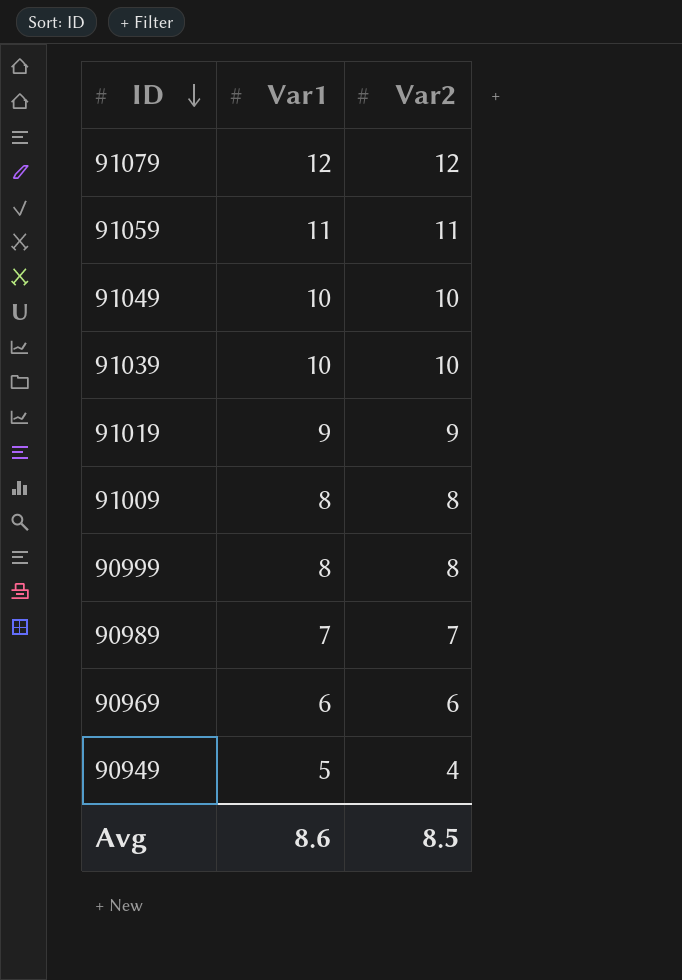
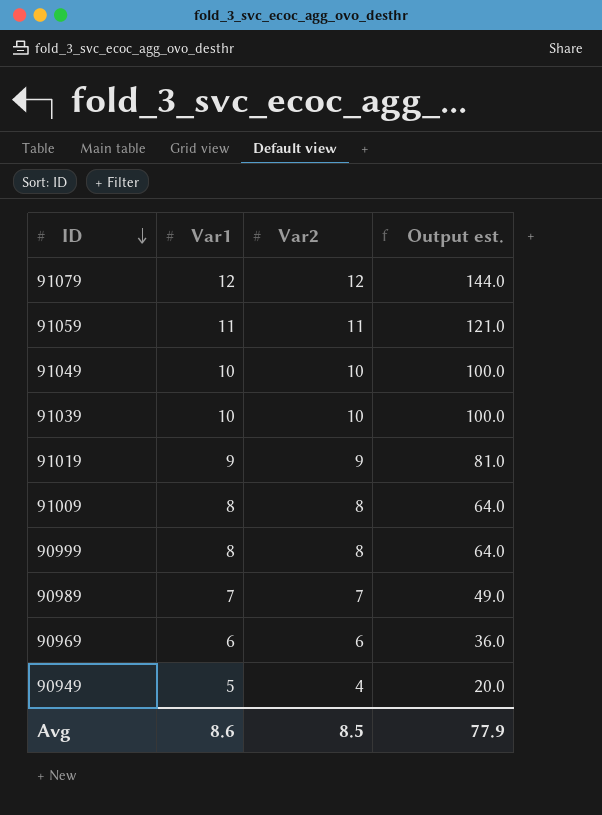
column Output est. | formula: none -> [Var1] * [Var2]

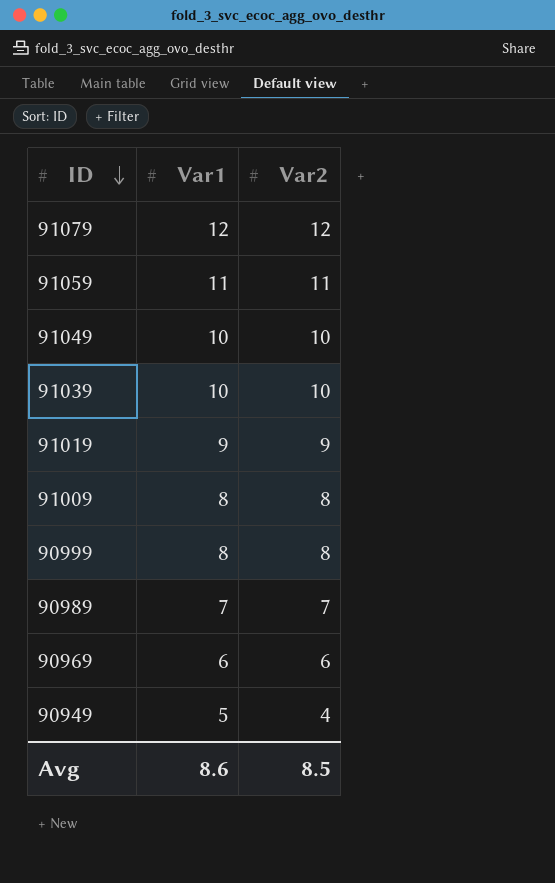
column Output est. | formula: [Var1] * [Var2] -> none

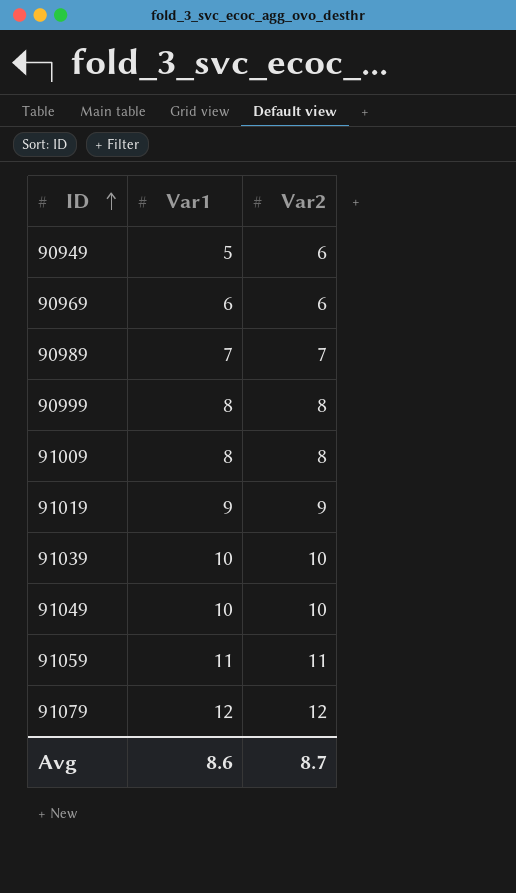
row order: ID descending -> ID ascending
90949 | Var2: 4 -> 6
Avg | Var2: 8.5 -> 8.7

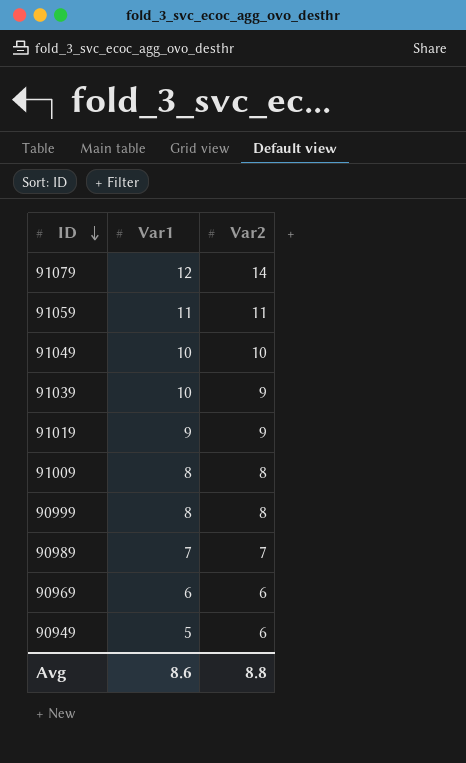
row order: ID ascending -> ID descending
91079 | Var2: 12 -> 14
91039 | Var2: 10 -> 9
Avg | Var2: 8.7 -> 8.8

